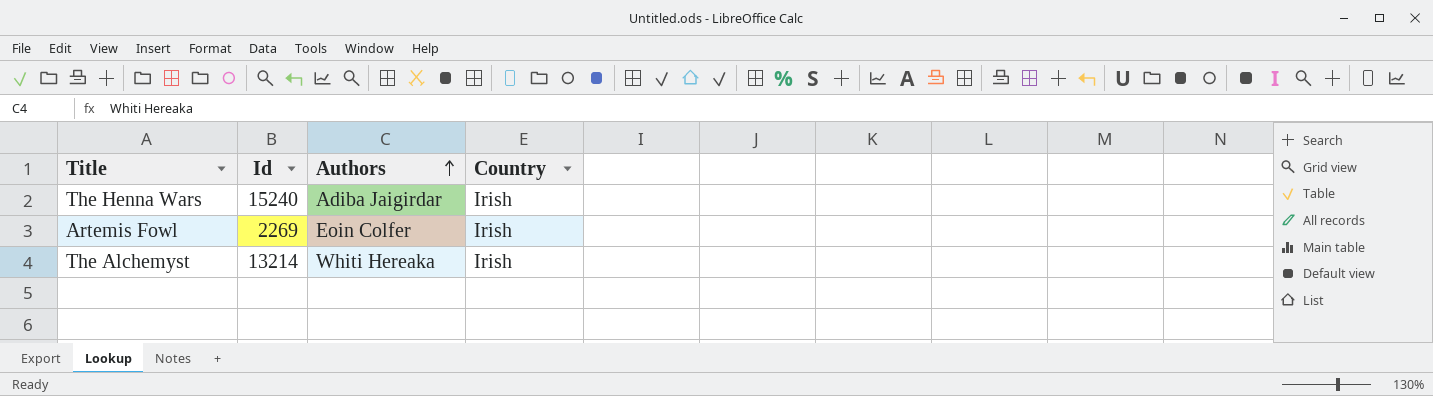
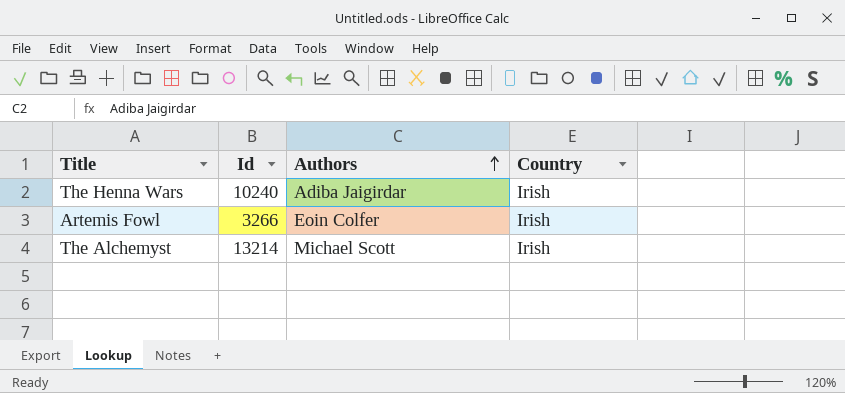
The Henna Wars | Id: 15240 -> 10240
Artemis Fowl | Id: 2269 -> 3266
The Alchemyst | Authors: Whiti Hereaka -> Michael Scott

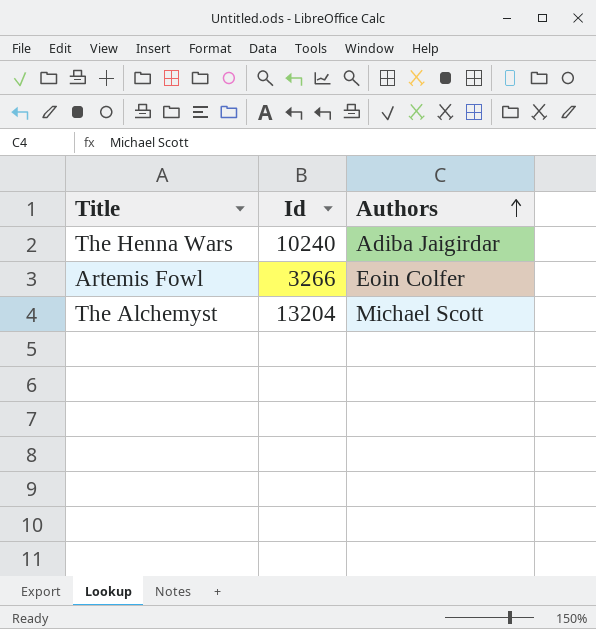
column Country | position: 4 -> none
The Alchemyst | Id: 13214 -> 13204

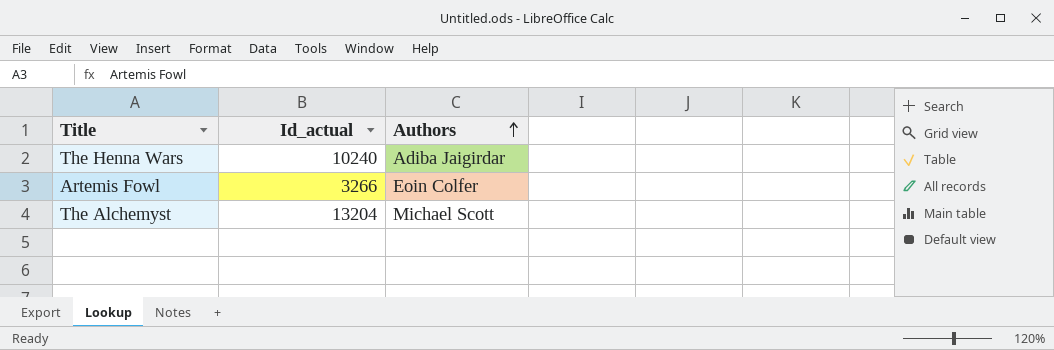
column name: Id -> Id_actual

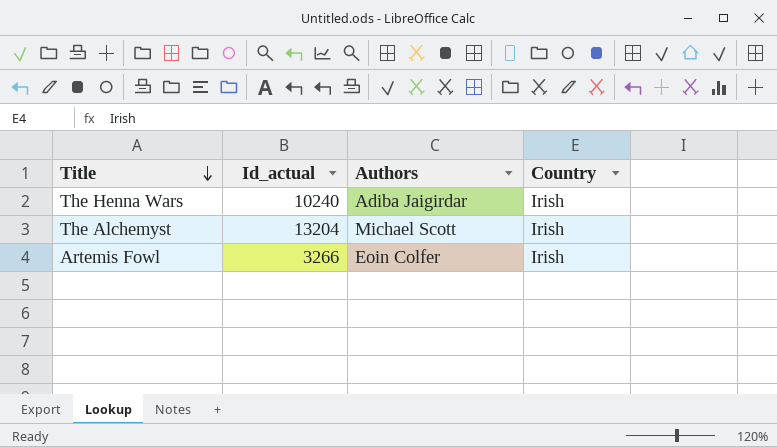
row order: Authors ascending -> Title descending
column Country | position: none -> 4

